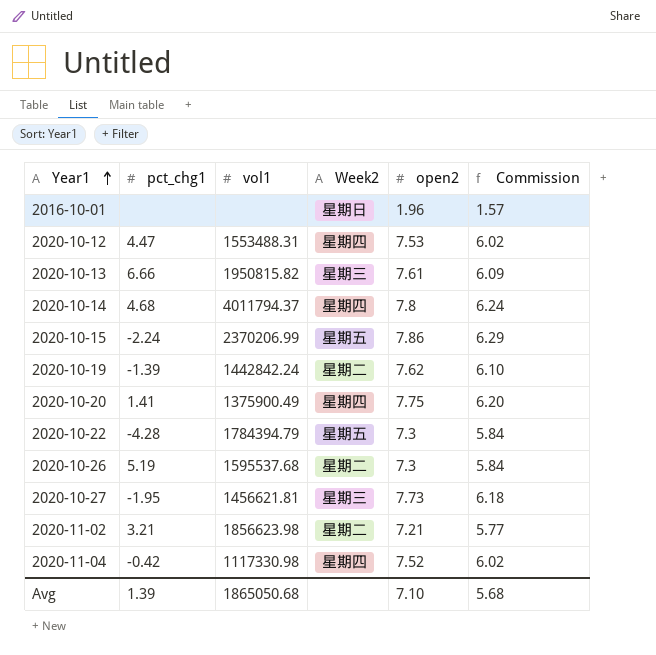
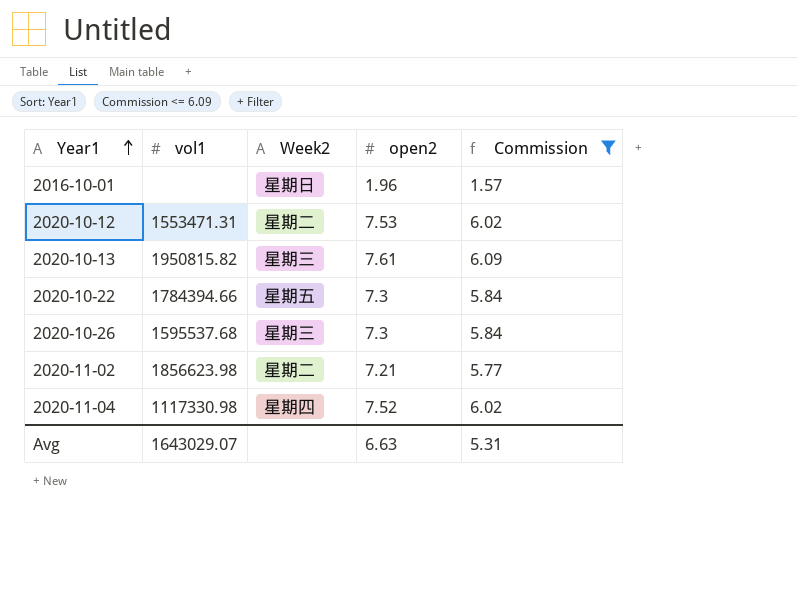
filter: none -> Commission <= 6.09
column pct_chg1 | position: 2 -> none
2020-10-12 | vol1: 1553488.31 -> 1553471.31
2020-10-12 | Week2: 星期四 -> 星期二
2020-10-22 | vol1: 1784394.79 -> 1784394.66
2020-10-26 | Week2: 星期二 -> 星期三
Avg | vol1: 1865050.68 -> 1643029.07
Avg | open2: 7.10 -> 6.63
Avg | Commission: 5.68 -> 5.31

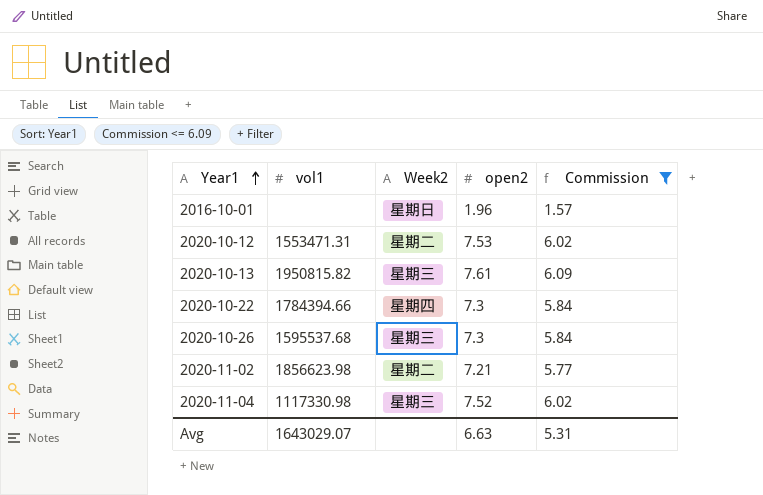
2020-10-22 | Week2: 星期五 -> 星期四
2020-11-04 | Week2: 星期四 -> 星期三

